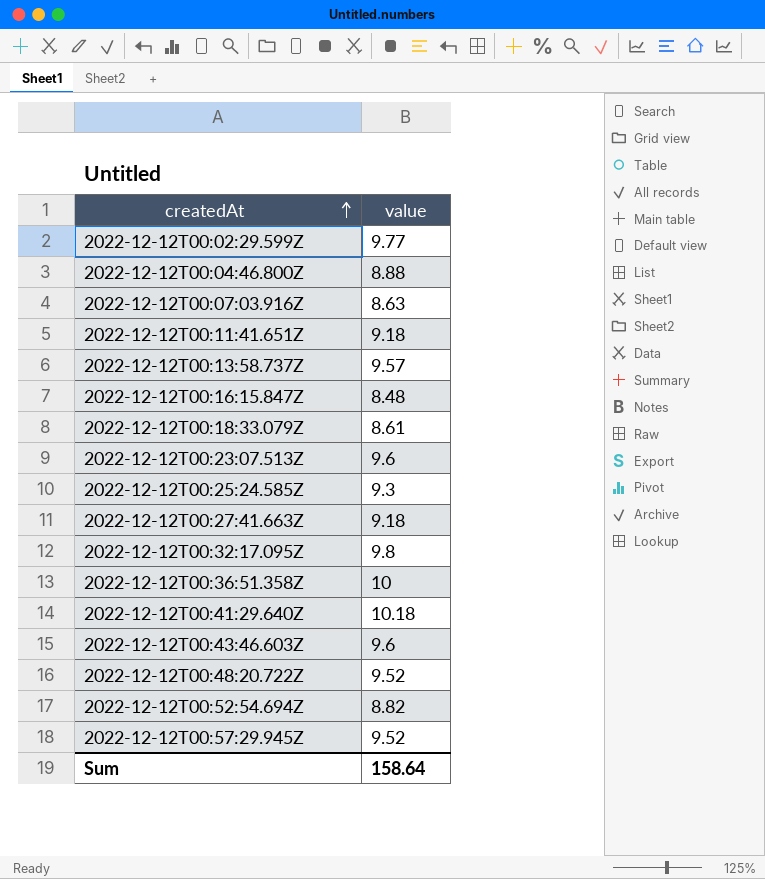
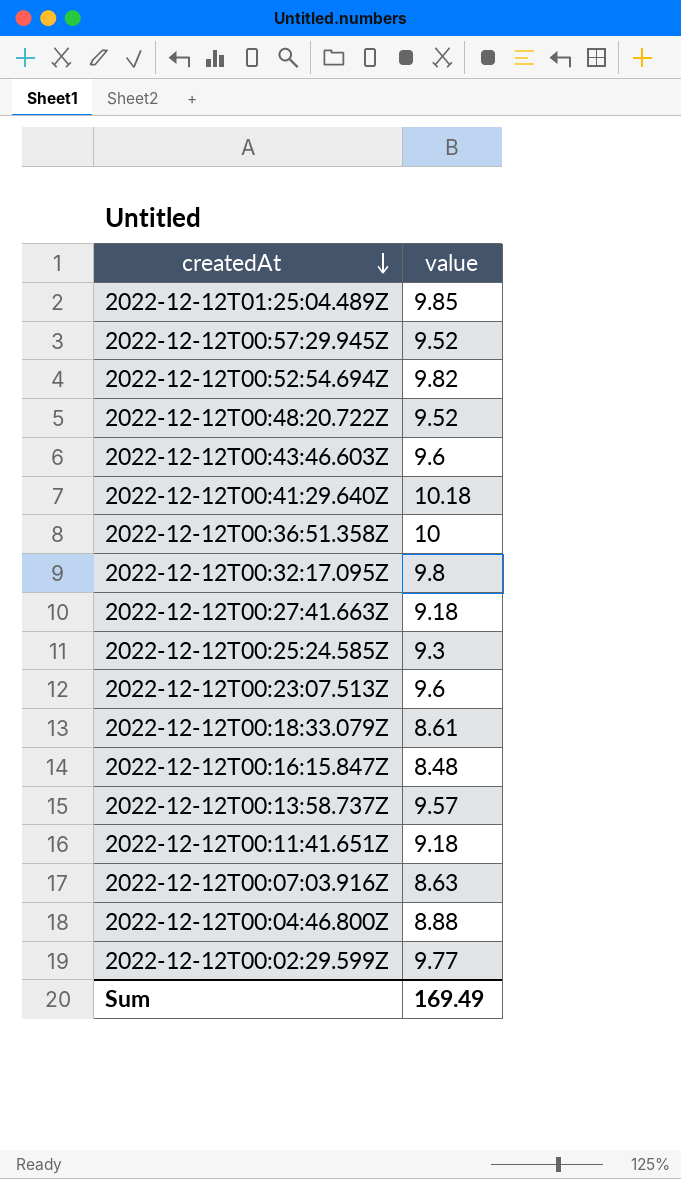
row order: createdAt ascending -> createdAt descending
row 2022-12-12T01:25:04.489Z: none -> 9.85
2022-12-12T00:52:54.694Z | value: 8.82 -> 9.82
Sum | value: 158.64 -> 169.49

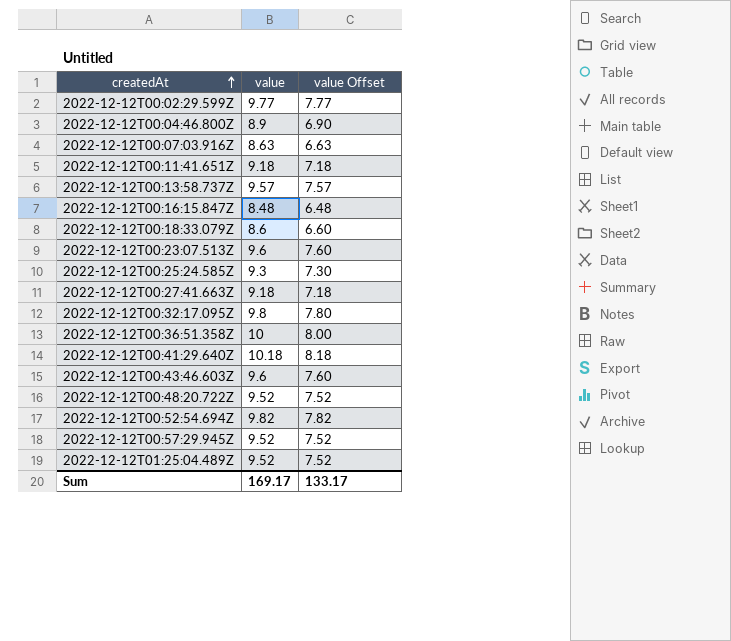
row order: createdAt descending -> createdAt ascending
column value Offset | formula: none -> [value] - 2
2022-12-12T00:04:46.800Z | value: 8.88 -> 8.9
2022-12-12T00:18:33.079Z | value: 8.61 -> 8.6
2022-12-12T01:25:04.489Z | value: 9.85 -> 9.52
Sum | value: 169.49 -> 169.17

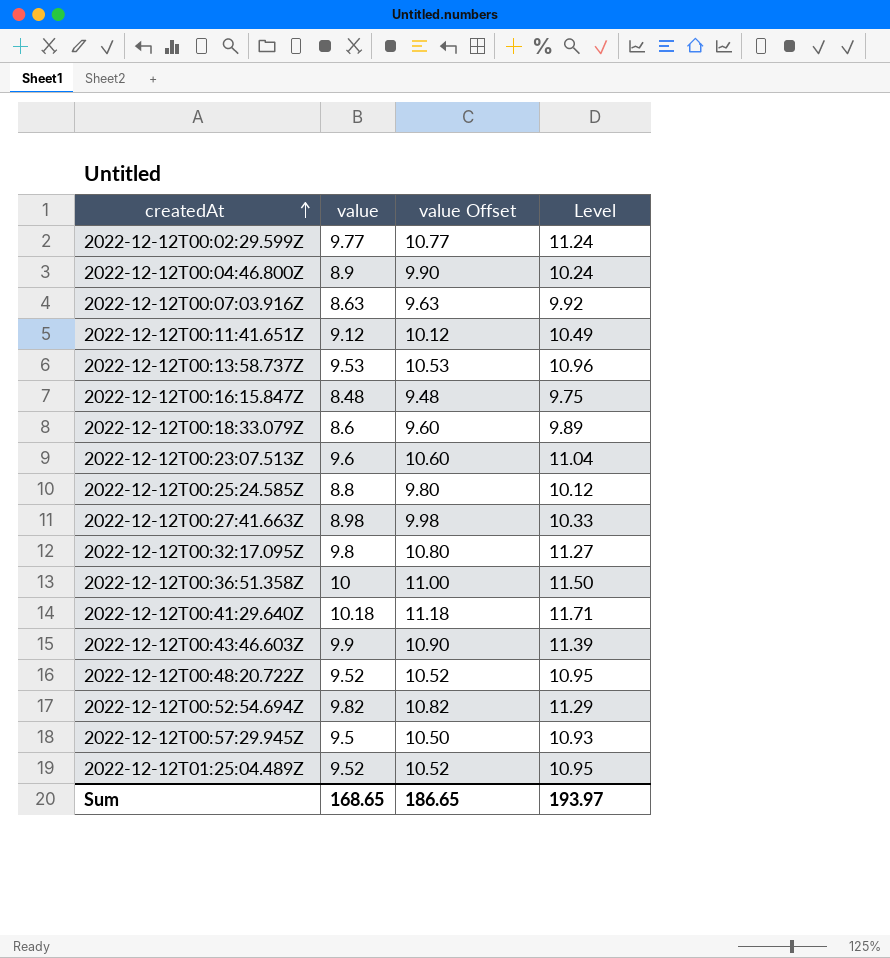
column value Offset | formula: [value] - 2 -> [value] + 1
column Level | formula: none -> [value] * 1.15
2022-12-12T00:11:41.651Z | value: 9.18 -> 9.12
2022-12-12T00:13:58.737Z | value: 9.57 -> 9.53
2022-12-12T00:25:24.585Z | value: 9.3 -> 8.8
2022-12-12T00:27:41.663Z | value: 9.18 -> 8.98
2022-12-12T00:43:46.603Z | value: 9.6 -> 9.9
2022-12-12T00:57:29.945Z | value: 9.52 -> 9.5
Sum | value: 169.17 -> 168.65
Sum | value Offset: 133.17 -> 186.65

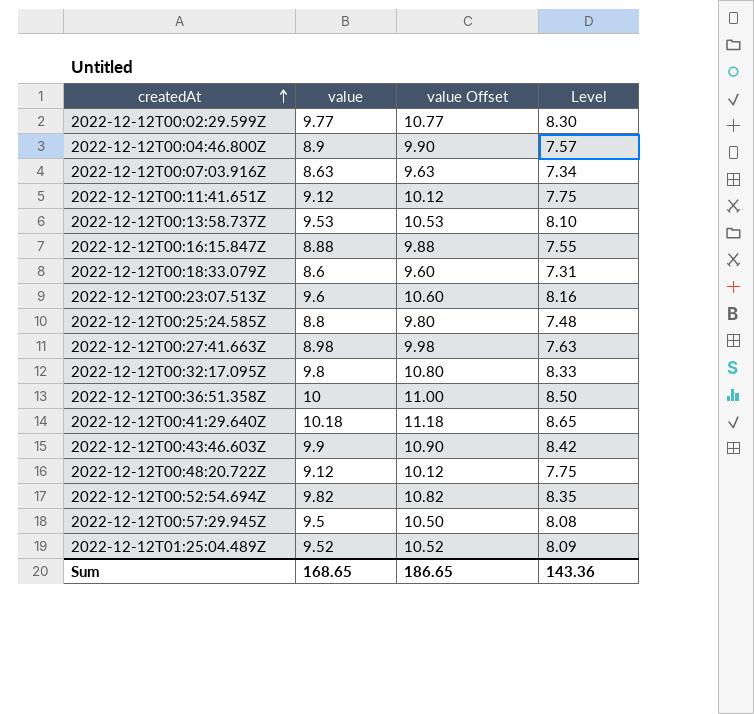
column Level | formula: [value] * 1.15 -> [value] * 0.85
2022-12-12T00:16:15.847Z | value: 8.48 -> 8.88
2022-12-12T00:16:15.847Z | value Offset: 9.48 -> 9.88
2022-12-12T00:48:20.722Z | value: 9.52 -> 9.12
2022-12-12T00:48:20.722Z | value Offset: 10.52 -> 10.12
Sum | Level: 193.97 -> 143.36

